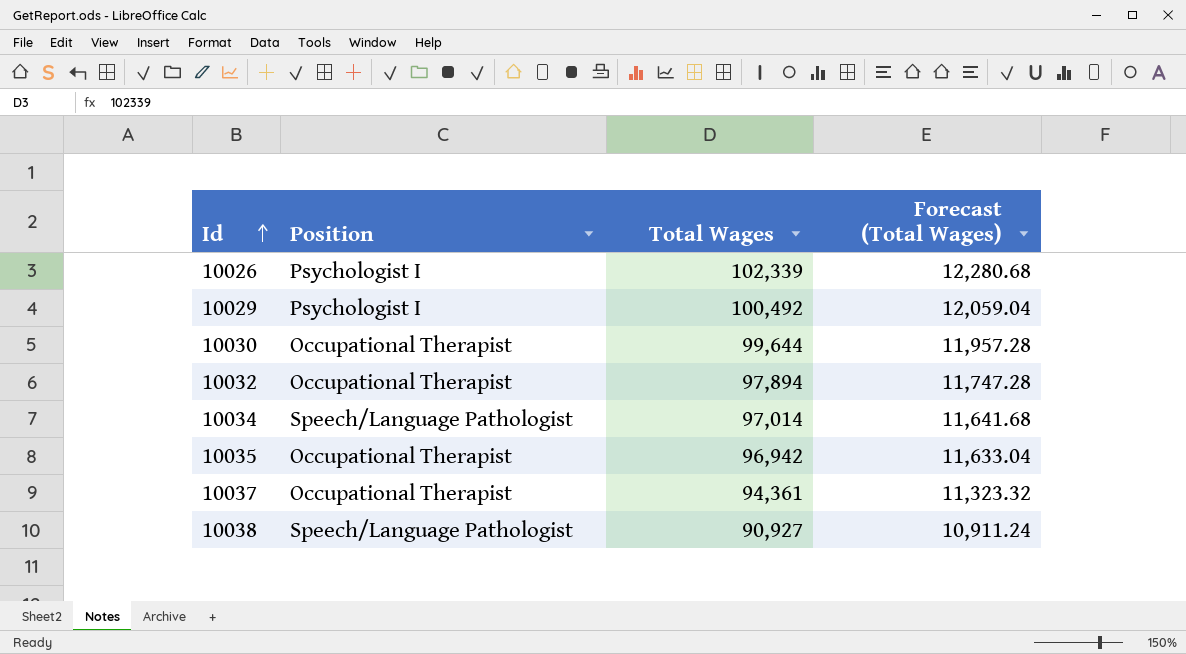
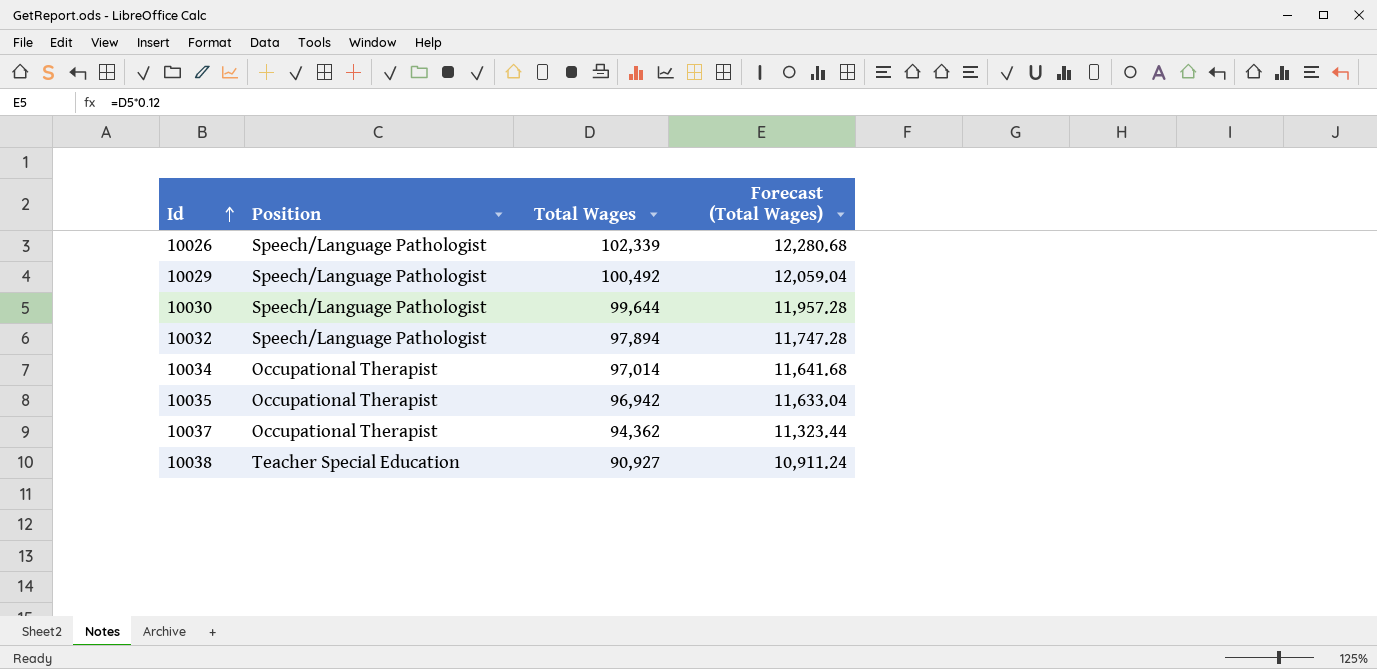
10026 | Position: Psychologist I -> Speech/Language Pathologist
10029 | Position: Psychologist I -> Speech/Language Pathologist
10030 | Position: Occupational Therapist -> Speech/Language Pathologist
10032 | Position: Occupational Therapist -> Speech/Language Pathologist
10034 | Position: Speech/Language Pathologist -> Occupational Therapist
10037 | Total Wages: 94,361 -> 94,362
10037 | Forecast (Total Wages): 11,323.32 -> 11,323.44
10038 | Position: Speech/Language Pathologist -> Teacher Special Education

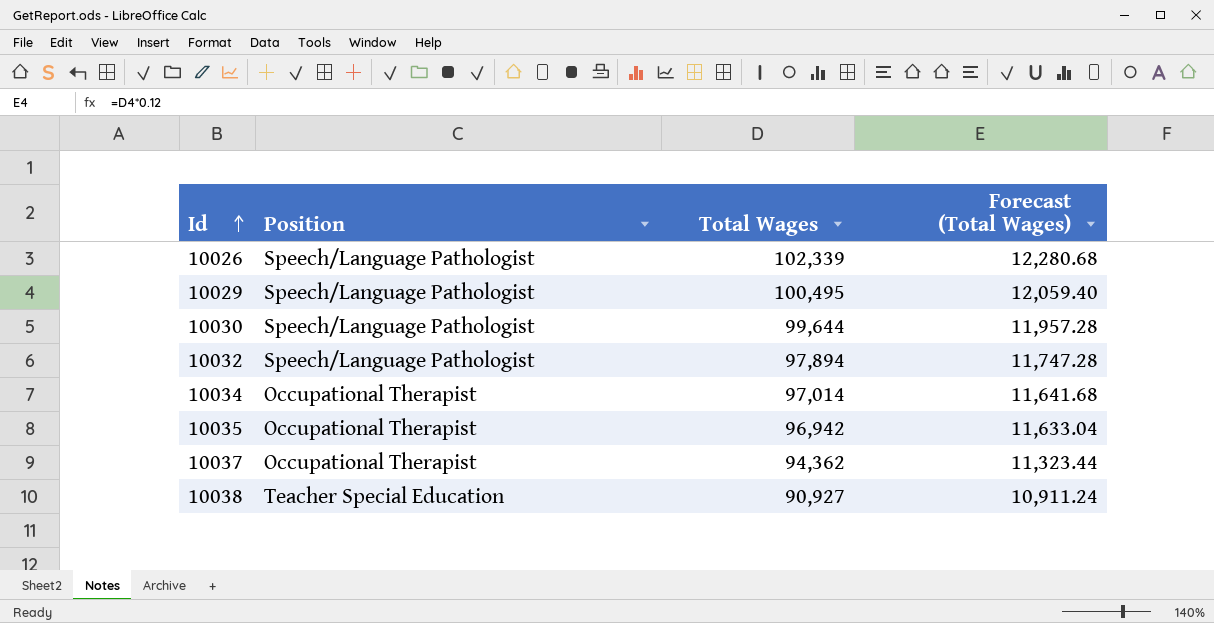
10029 | Total Wages: 100,492 -> 100,495
10029 | Forecast (Total Wages): 12,059.04 -> 12,059.40

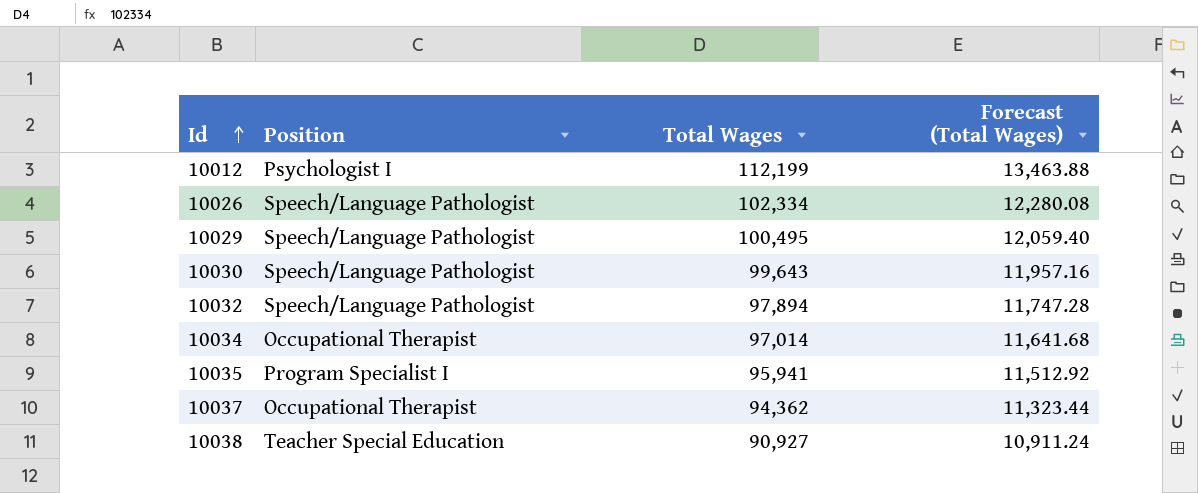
row 10012: none -> Psychologist I | 112,199 | 13,463.88
10026 | Total Wages: 102,339 -> 102,334
10026 | Forecast (Total Wages): 12,280.68 -> 12,280.08
10030 | Total Wages: 99,644 -> 99,643
10030 | Forecast (Total Wages): 11,957.28 -> 11,957.16
10035 | Position: Occupational Therapist -> Program Specialist I
10035 | Total Wages: 96,942 -> 95,941
10035 | Forecast (Total Wages): 11,633.04 -> 11,512.92

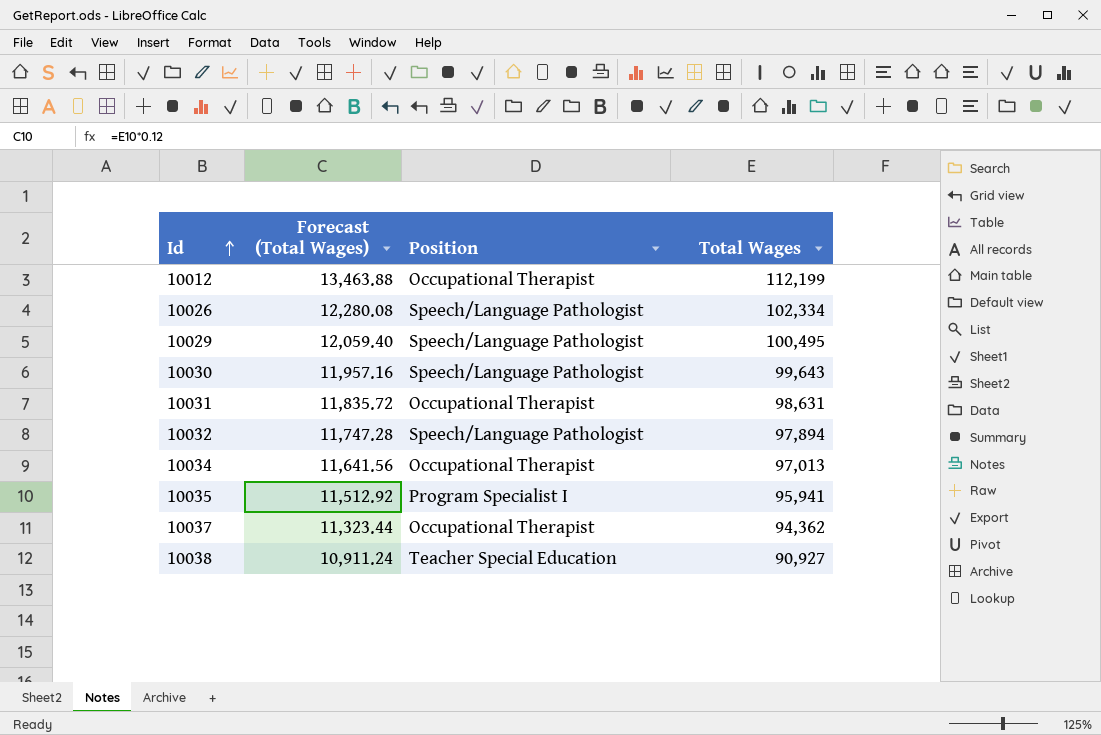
column Forecast (Total Wages) | position: 4 -> 2
10012 | Position: Psychologist I -> Occupational Therapist
row 10031: none -> 11,835.72 | Occupational Therapist | 98,631
10034 | Forecast (Total Wages): 11,641.68 -> 11,641.56
10034 | Total Wages: 97,014 -> 97,013

